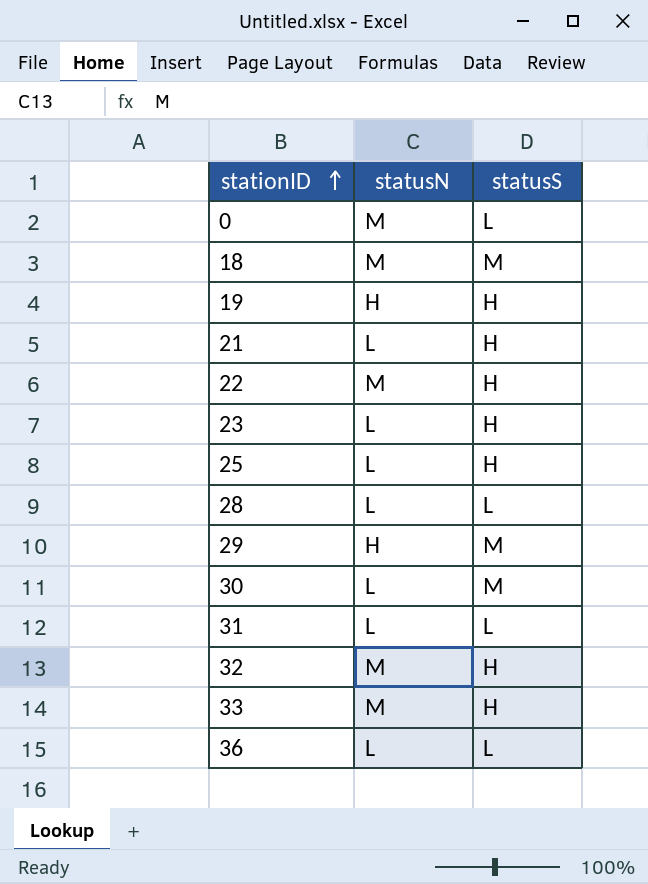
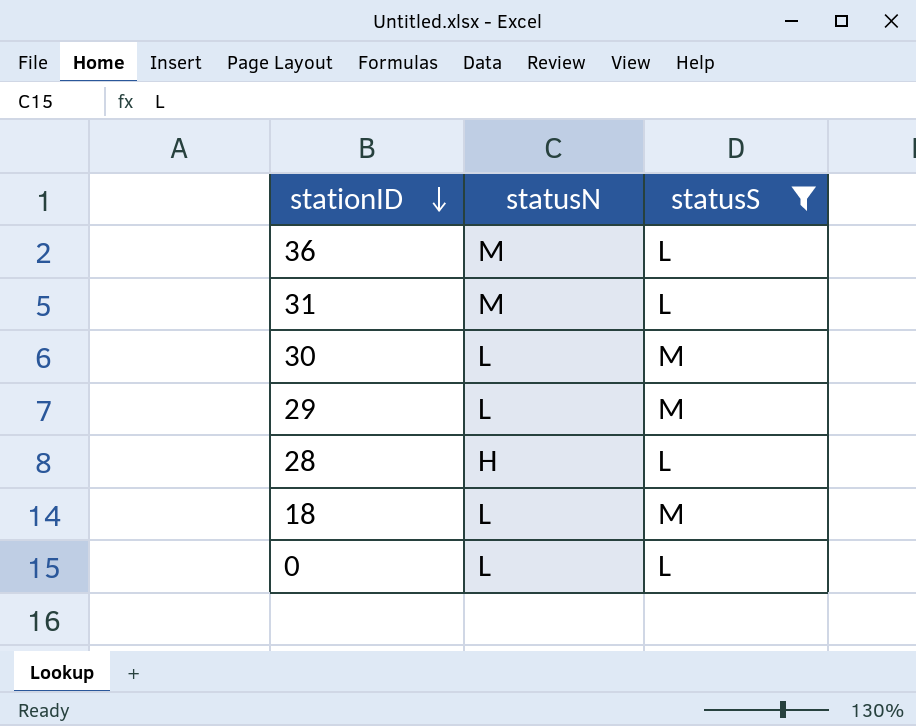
filter: none -> statusS != H
row order: stationID ascending -> stationID descending
36 | statusN: L -> M
31 | statusN: L -> M
29 | statusN: H -> L
28 | statusN: L -> H
18 | statusN: M -> L
0 | statusN: M -> L

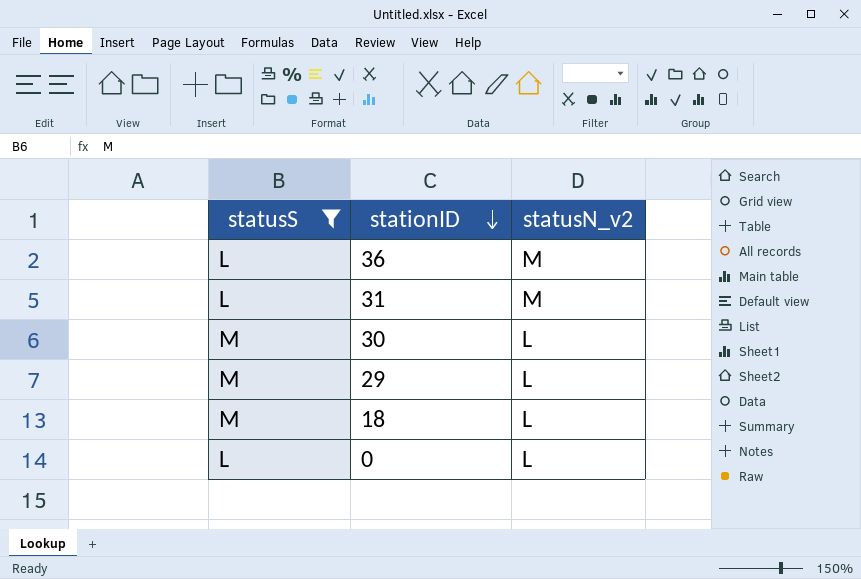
column statusS | position: 3 -> 1
column name: statusN -> statusN_v2
row 28: H | L -> none

